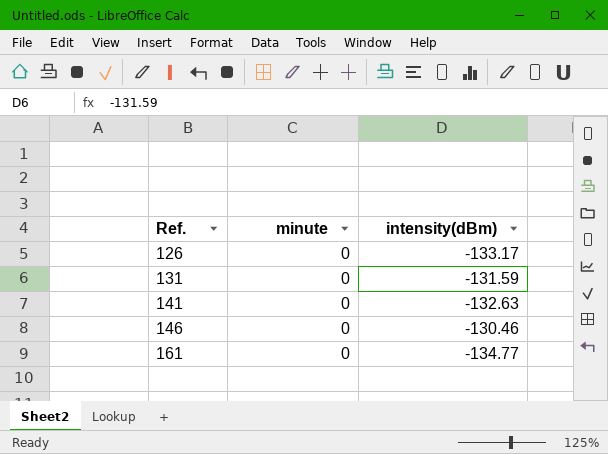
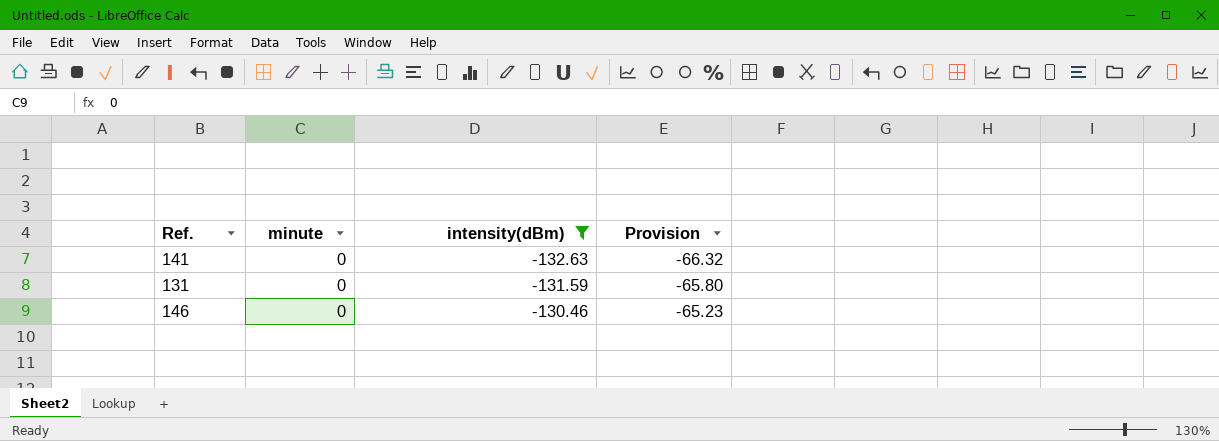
filter: none -> intensity(dBm) >= -132.63
row order: Ref. ascending -> intensity(dBm) ascending
column Provision | formula: none -> [intensity(dBm)] * 0.5

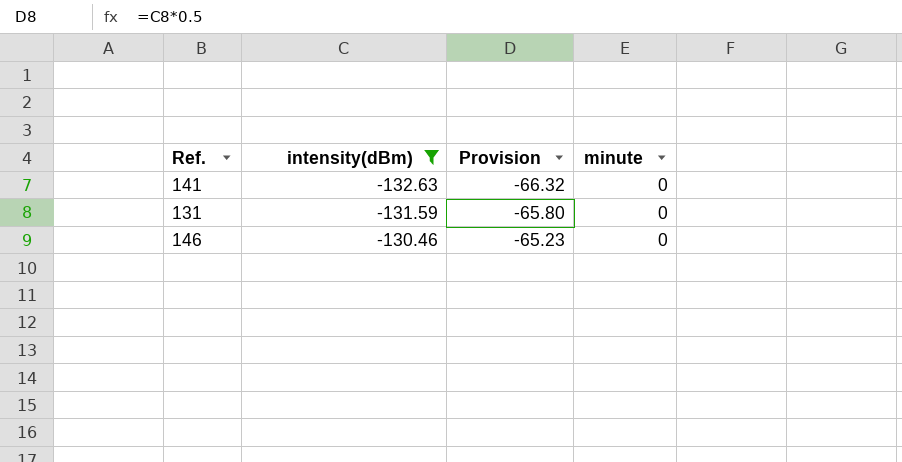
column minute | position: 2 -> 4

